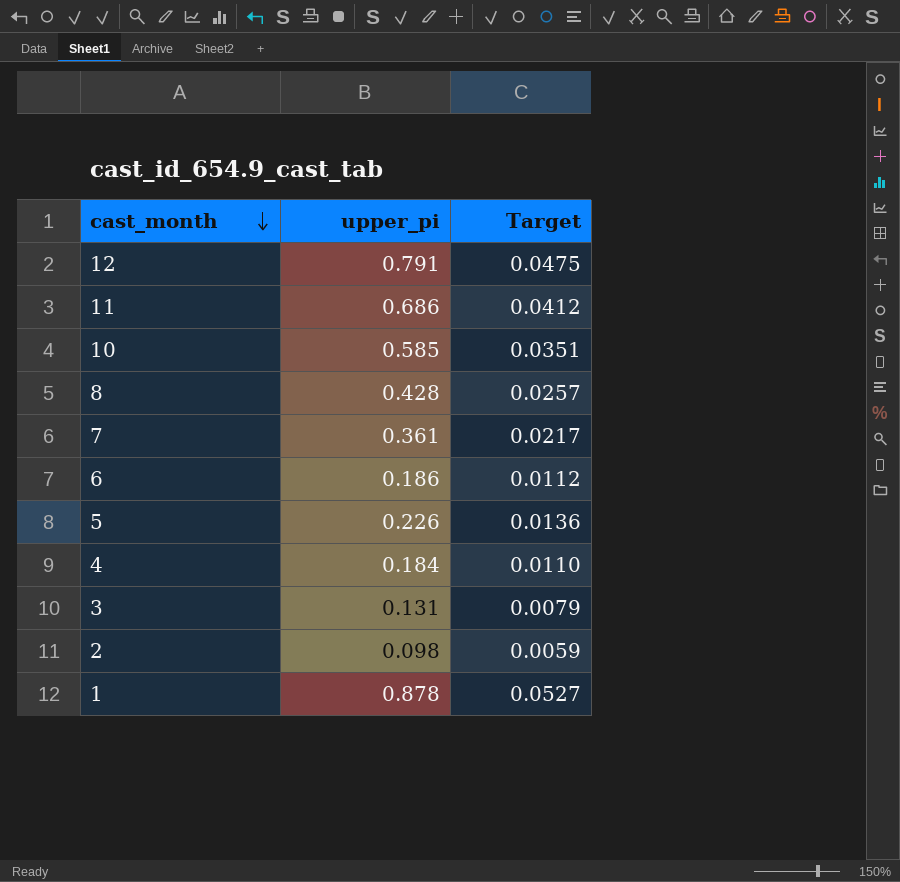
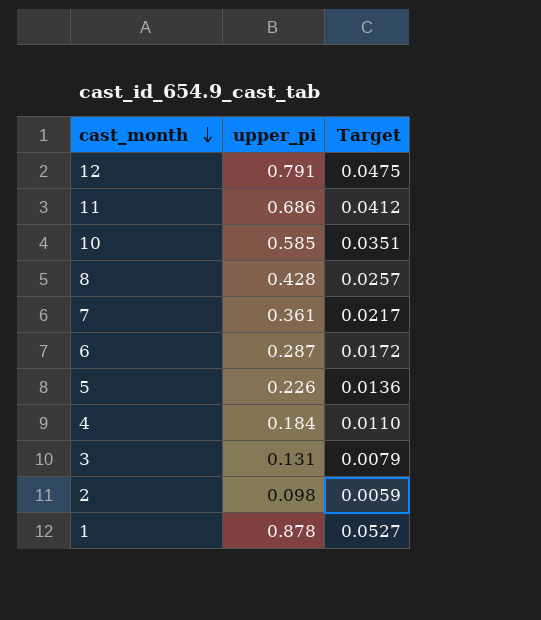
6 | upper_pi: 0.186 -> 0.287
6 | Target: 0.0112 -> 0.0172

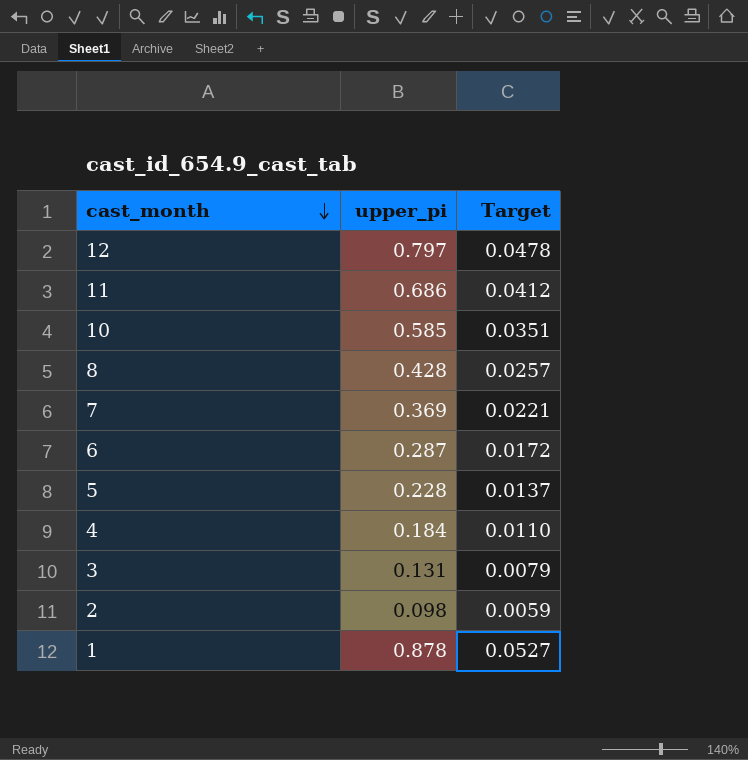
12 | upper_pi: 0.791 -> 0.797
12 | Target: 0.0475 -> 0.0478
7 | upper_pi: 0.361 -> 0.369
7 | Target: 0.0217 -> 0.0221
5 | upper_pi: 0.226 -> 0.228
5 | Target: 0.0136 -> 0.0137

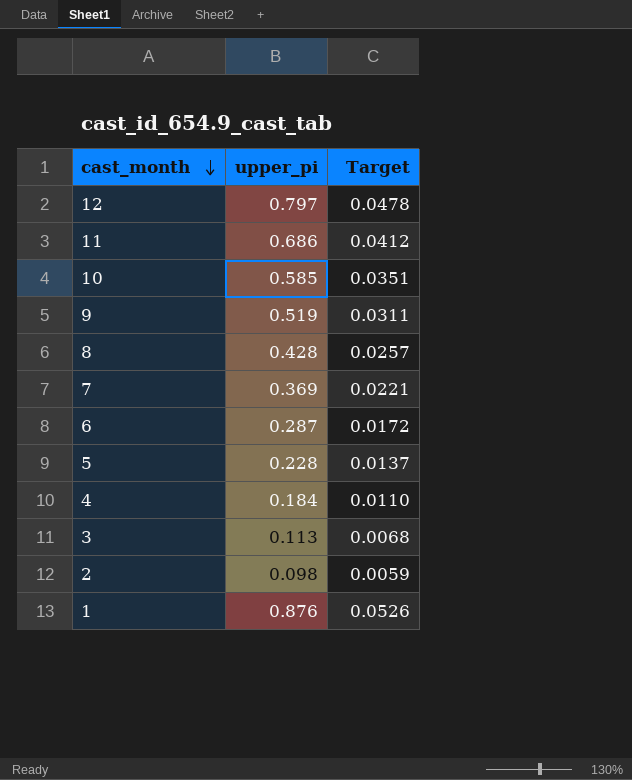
row 9: none -> 0.519 | 0.0311
3 | upper_pi: 0.131 -> 0.113
3 | Target: 0.0079 -> 0.0068
1 | upper_pi: 0.878 -> 0.876
1 | Target: 0.0527 -> 0.0526

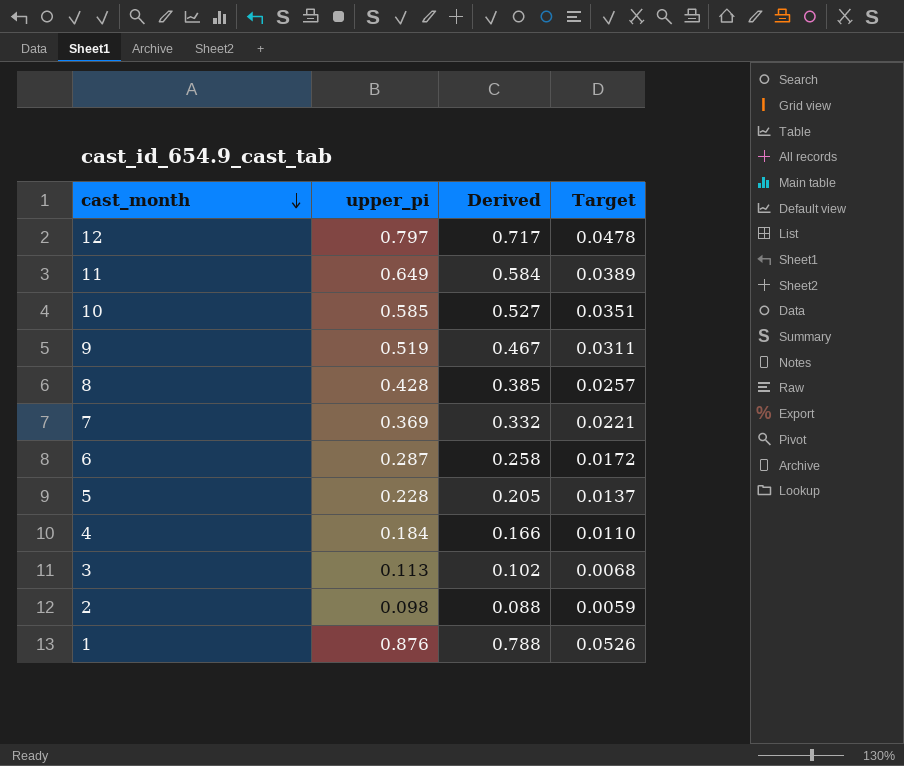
column Derived | formula: none -> [upper_pi] * 0.9
11 | upper_pi: 0.686 -> 0.649
11 | Target: 0.0412 -> 0.0389

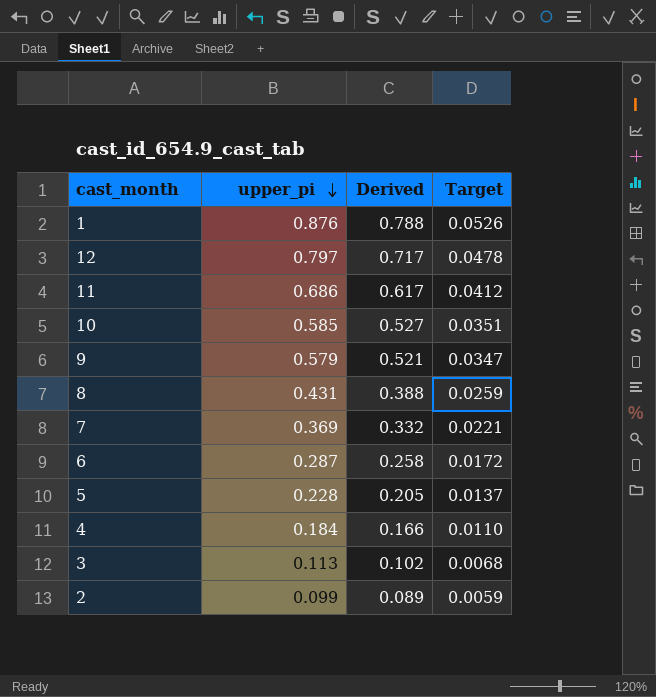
row order: cast_month descending -> upper_pi descending
11 | upper_pi: 0.649 -> 0.686
11 | Derived: 0.584 -> 0.617
11 | Target: 0.0389 -> 0.0412
9 | upper_pi: 0.519 -> 0.579
9 | Derived: 0.467 -> 0.521
9 | Target: 0.0311 -> 0.0347
8 | upper_pi: 0.428 -> 0.431
8 | Derived: 0.385 -> 0.388
8 | Target: 0.0257 -> 0.0259
2 | upper_pi: 0.098 -> 0.099
2 | Derived: 0.088 -> 0.089

